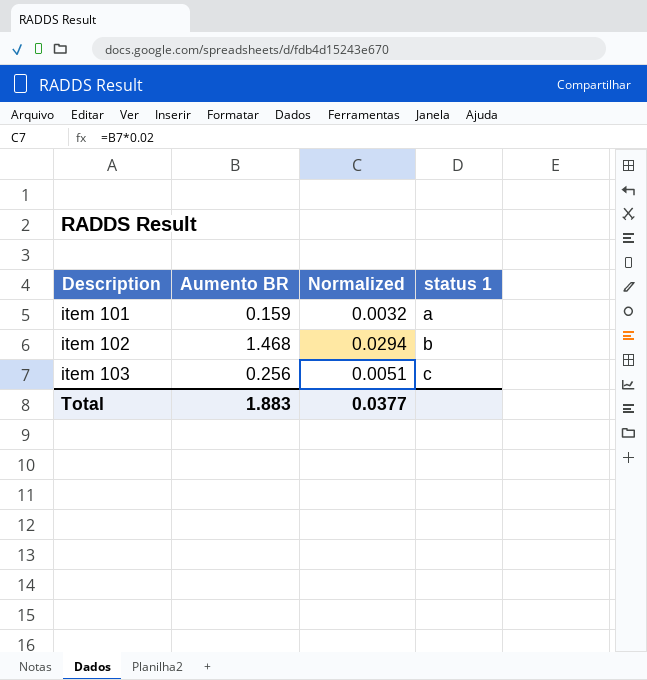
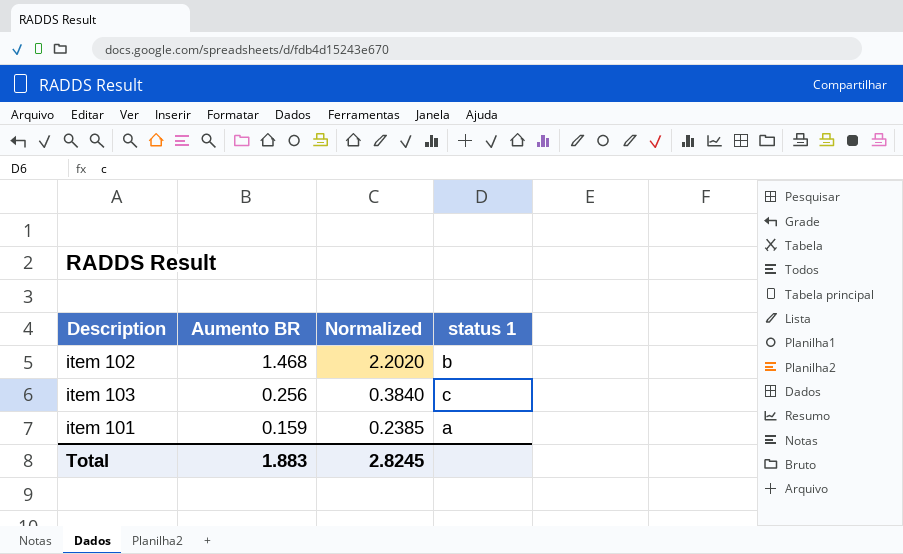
row order: Description ascending -> Aumento BR descending
column Normalized | formula: [Aumento BR] * 0.02 -> [Aumento BR] * 1.5
Total | Normalized: 0.0377 -> 2.8245

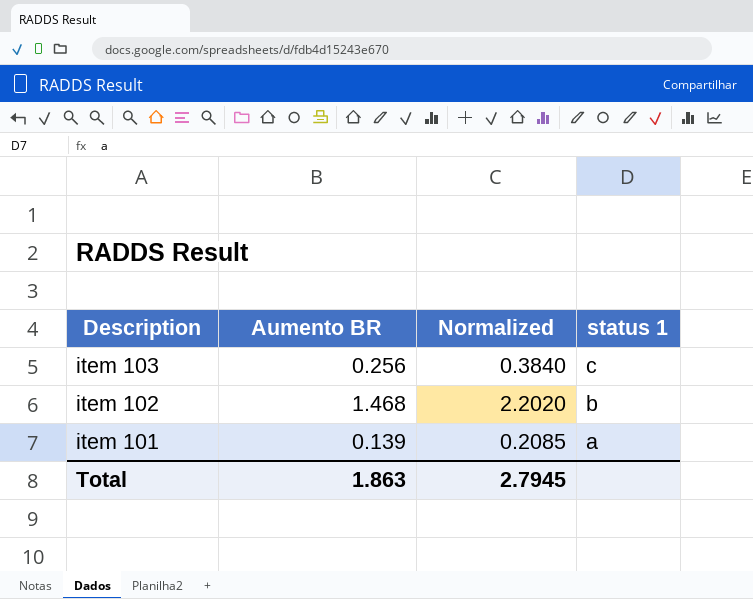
row order: Aumento BR descending -> Description descending
item 101 | Aumento BR: 0.159 -> 0.139
item 101 | Normalized: 0.2385 -> 0.2085
Total | Aumento BR: 1.883 -> 1.863
Total | Normalized: 2.8245 -> 2.7945

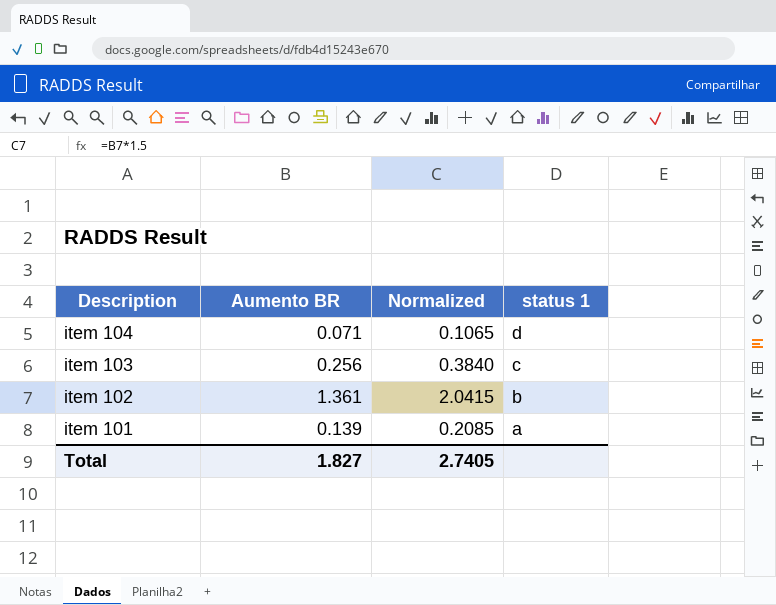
row item 104: none -> 0.071 | 0.1065 | d
item 102 | Aumento BR: 1.468 -> 1.361
item 102 | Normalized: 2.2020 -> 2.0415
Total | Aumento BR: 1.863 -> 1.827
Total | Normalized: 2.7945 -> 2.7405

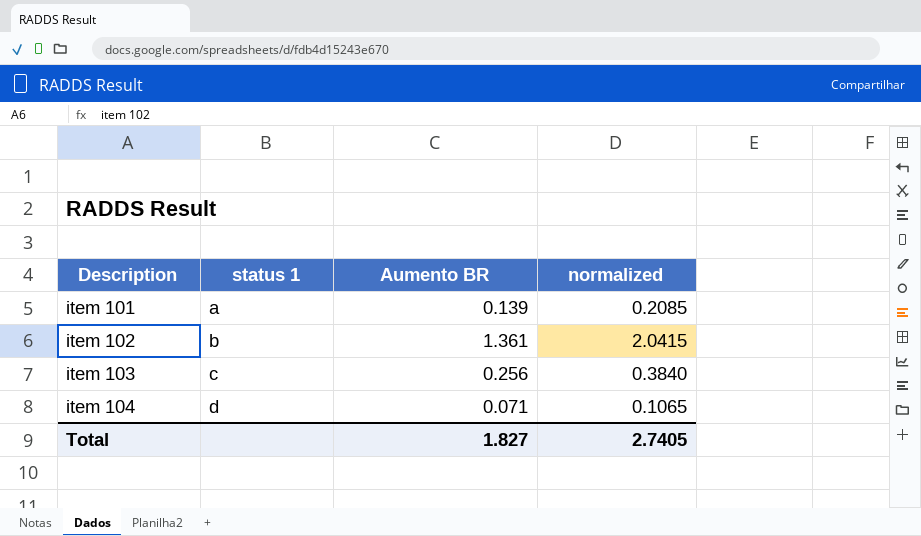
row order: Description descending -> Description ascending
column status 1 | position: 4 -> 2
column name: Normalized -> normalized

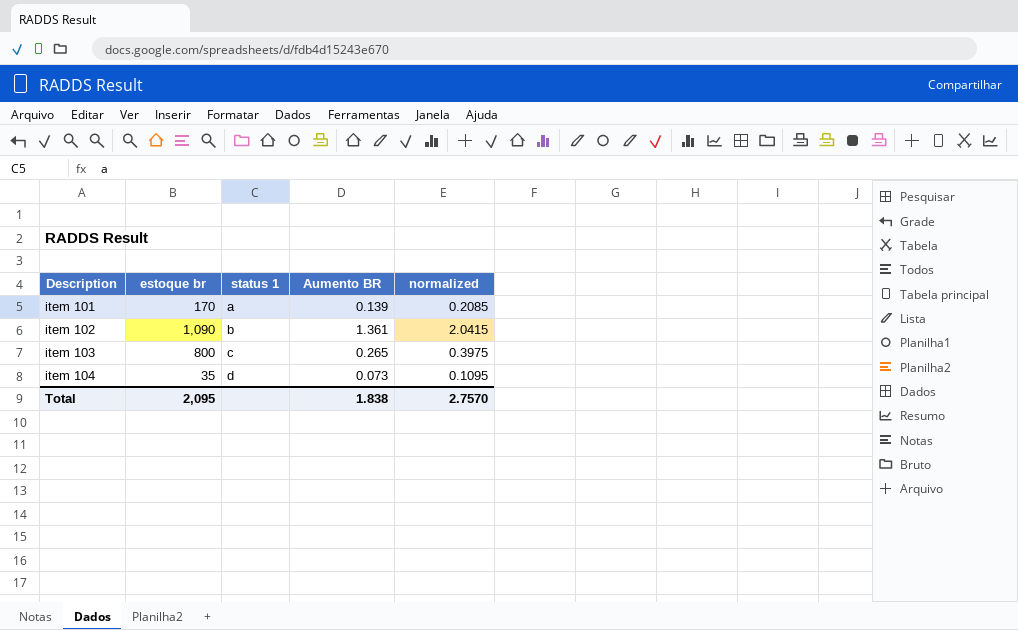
column estoque br | position: none -> 2
item 103 | Aumento BR: 0.256 -> 0.265
item 103 | normalized: 0.3840 -> 0.3975
item 104 | Aumento BR: 0.071 -> 0.073
item 104 | normalized: 0.1065 -> 0.1095
Total | Aumento BR: 1.827 -> 1.838
Total | normalized: 2.7405 -> 2.7570

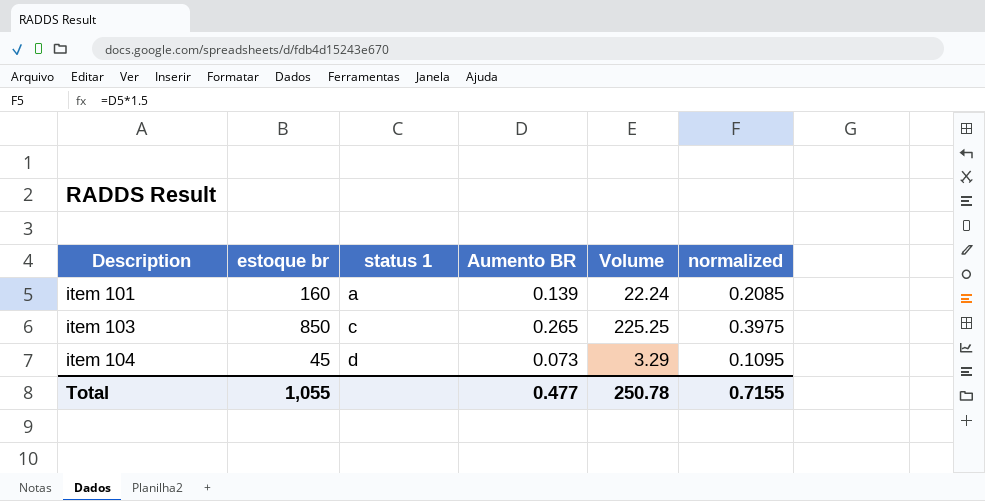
column Volume | formula: none -> [estoque br] * [Aumento BR]
row item 102: 1,090 | b | 1.361 | 2.0415 -> none
item 101 | estoque br: 170 -> 160
item 103 | estoque br: 800 -> 850
item 104 | estoque br: 35 -> 45
Total | estoque br: 2,095 -> 1,055
Total | Aumento BR: 1.838 -> 0.477
Total | normalized: 2.7570 -> 0.7155

